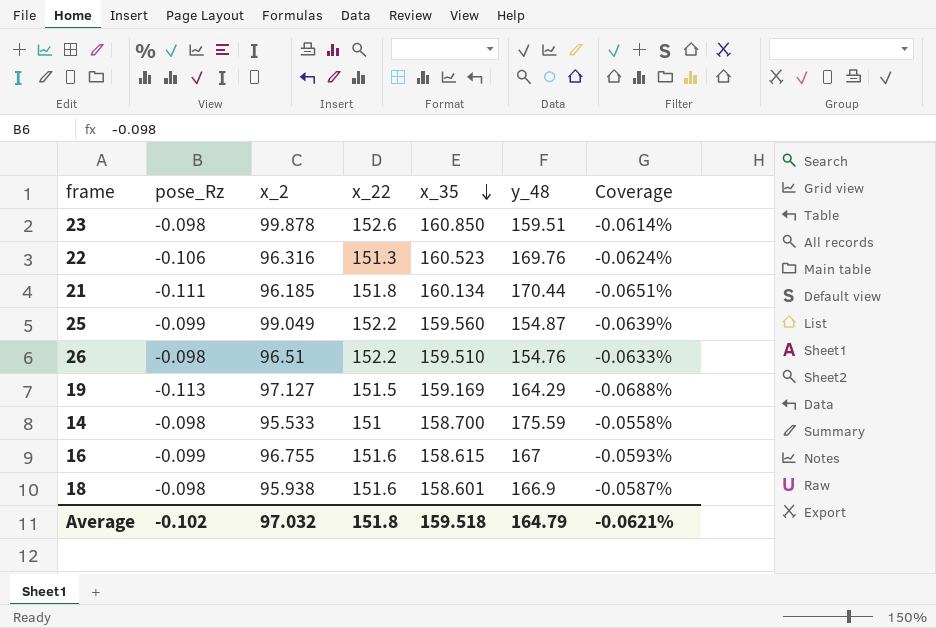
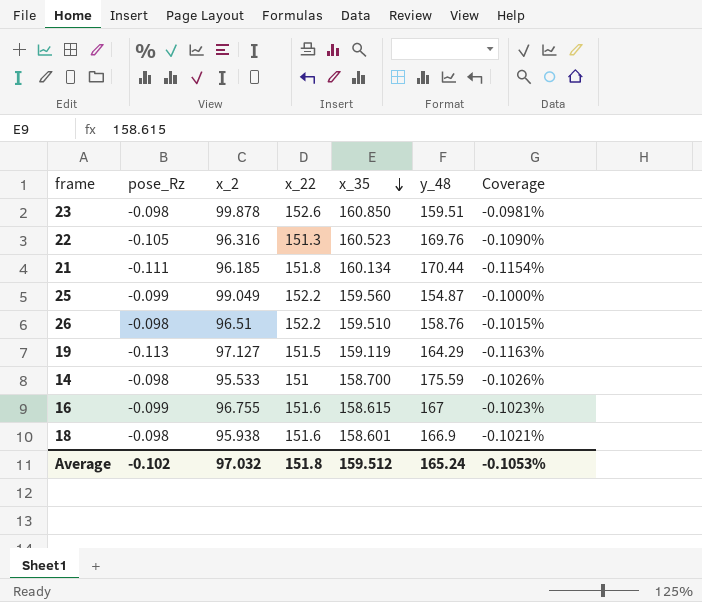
column Coverage | formula: [pose_Rz] / [y_48] -> [pose_Rz] / [x_2]
22 | pose_Rz: -0.106 -> -0.105
26 | y_48: 154.76 -> 158.76
19 | x_35: 159.169 -> 159.119
Average | x_35: 159.518 -> 159.512
Average | y_48: 164.79 -> 165.24
Average | Coverage: -0.0621% -> -0.1053%

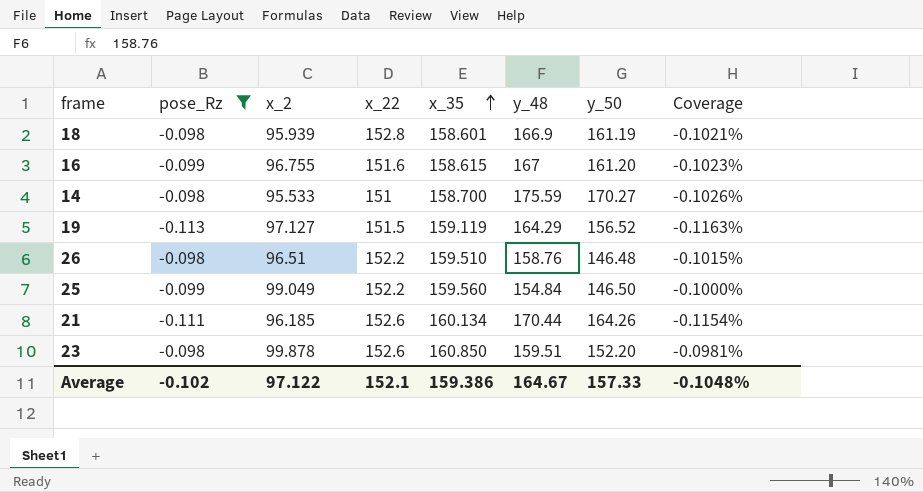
filter: none -> pose_Rz != -0.105
row order: x_35 descending -> x_35 ascending
column y_50 | position: none -> 7
18 | x_2: 95.938 -> 95.939
18 | x_22: 151.6 -> 152.8
25 | y_48: 154.87 -> 154.84
21 | x_22: 151.8 -> 152.6
Average | x_2: 97.032 -> 97.122
Average | x_22: 151.8 -> 152.1
Average | x_35: 159.512 -> 159.386
Average | y_48: 165.24 -> 164.67
Average | Coverage: -0.1053% -> -0.1048%

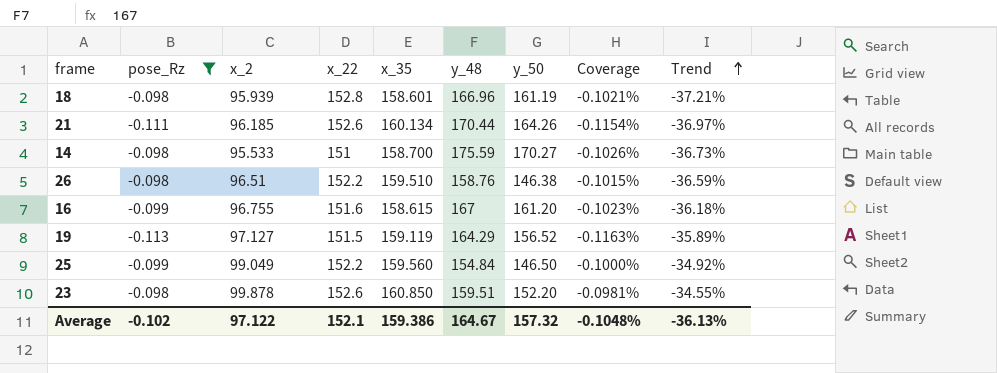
row order: x_35 ascending -> Trend ascending
column Trend | formula: none -> ([x_2] - [x_22]) / [x_22]
18 | y_48: 166.9 -> 166.96
26 | y_50: 146.48 -> 146.38
Average | y_50: 157.33 -> 157.32

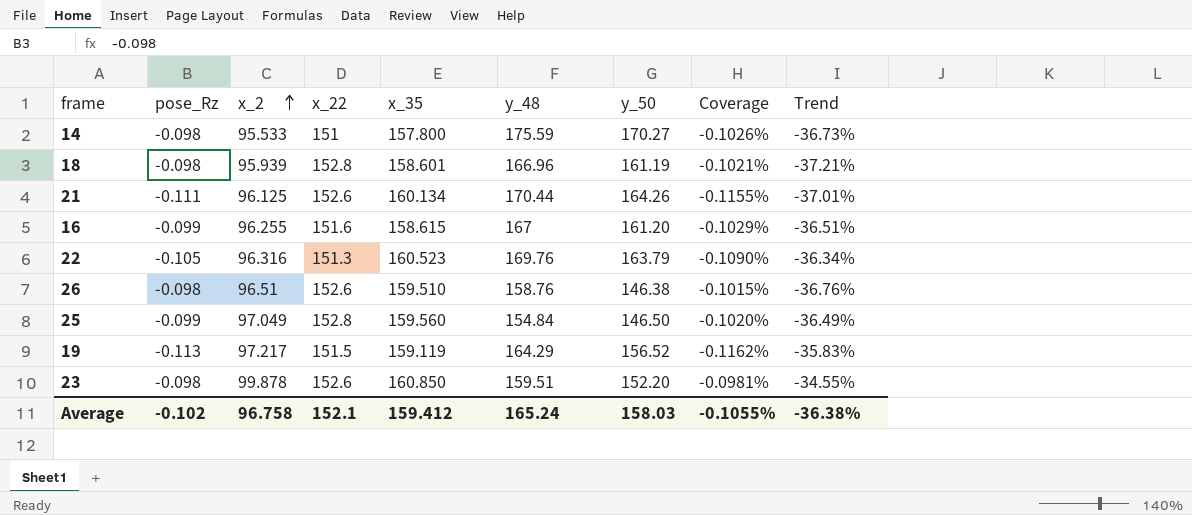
filter: pose_Rz != -0.105 -> none
row order: Trend ascending -> x_2 ascending
14 | x_35: 158.700 -> 157.800
21 | x_2: 96.185 -> 96.125
21 | Coverage: -0.1154% -> -0.1155%
21 | Trend: -36.97% -> -37.01%
16 | x_2: 96.755 -> 96.255
16 | Coverage: -0.1023% -> -0.1029%
16 | Trend: -36.18% -> -36.51%
26 | x_22: 152.2 -> 152.6
26 | Trend: -36.59% -> -36.76%
25 | x_2: 99.049 -> 97.049
25 | x_22: 152.2 -> 152.8
25 | Coverage: -0.1000% -> -0.1020%
25 | Trend: -34.92% -> -36.49%
19 | x_2: 97.127 -> 97.217
19 | Coverage: -0.1163% -> -0.1162%
19 | Trend: -35.89% -> -35.83%
Average | x_2: 97.122 -> 96.758
Average | x_35: 159.386 -> 159.412
Average | y_48: 164.67 -> 165.24
Average | y_50: 157.32 -> 158.03
Average | Coverage: -0.1048% -> -0.1055%
Average | Trend: -36.13% -> -36.38%

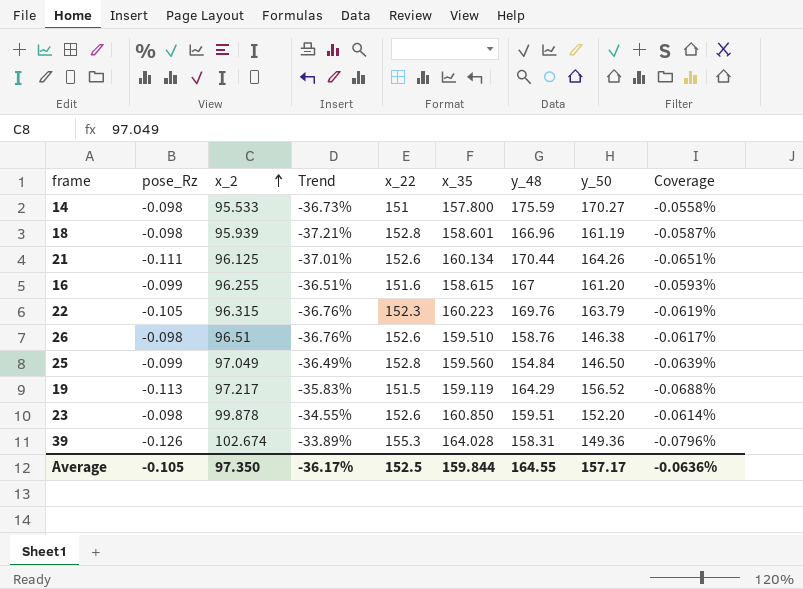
column Trend | position: 9 -> 4
column Coverage | formula: [pose_Rz] / [x_2] -> [pose_Rz] / [y_48]
22 | x_2: 96.316 -> 96.315
22 | Trend: -36.34% -> -36.76%
22 | x_22: 151.3 -> 152.3
22 | x_35: 160.523 -> 160.223
row 39: none -> -0.126 | 102.674 | -33.89% | 155.3 | 164.028 | 158.31 | 149.36 | -0.0796%
Average | pose_Rz: -0.102 -> -0.105
Average | x_2: 96.758 -> 97.350
Average | Trend: -36.38% -> -36.17%
Average | x_22: 152.1 -> 152.5
Average | x_35: 159.412 -> 159.844
Average | y_48: 165.24 -> 164.55
Average | y_50: 158.03 -> 157.17
Average | Coverage: -0.1055% -> -0.0636%

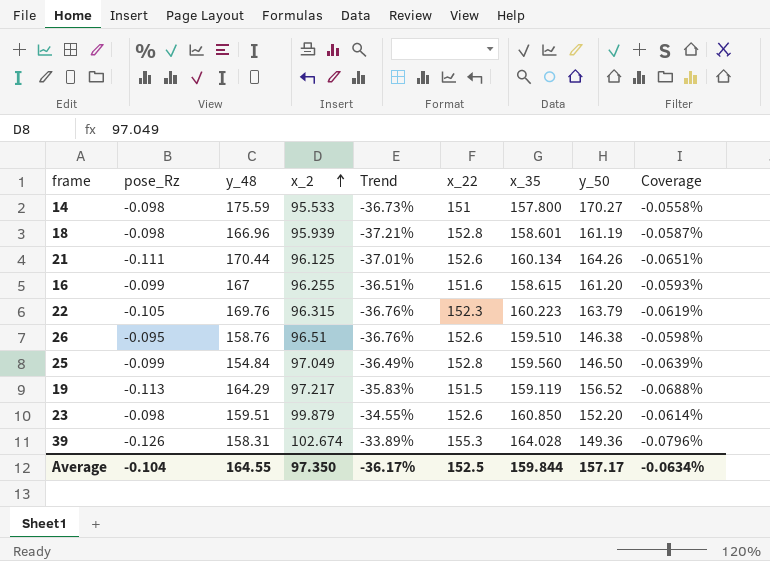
column y_48 | position: 7 -> 3
26 | pose_Rz: -0.098 -> -0.095
26 | Coverage: -0.0617% -> -0.0598%
23 | x_2: 99.878 -> 99.879
Average | pose_Rz: -0.105 -> -0.104
Average | Coverage: -0.0636% -> -0.0634%

